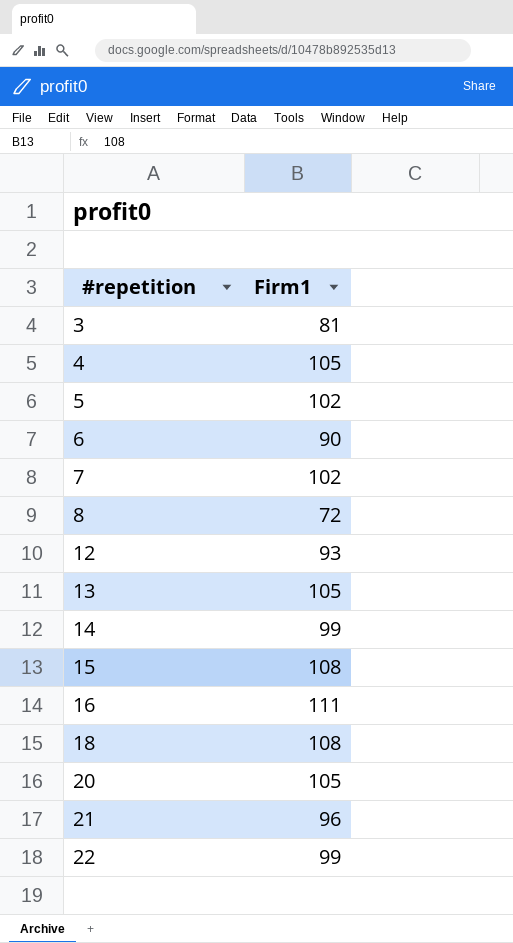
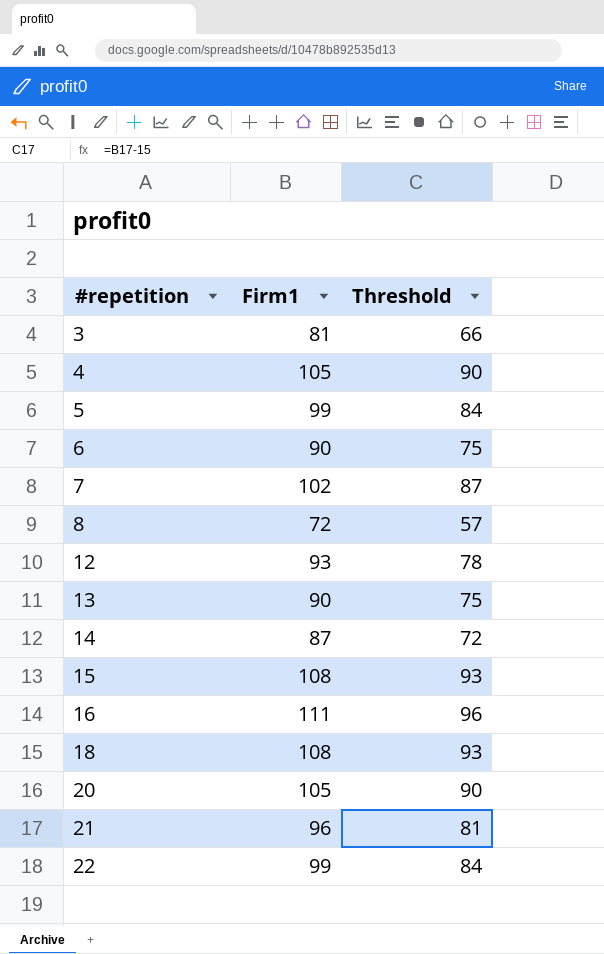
column Threshold | formula: none -> [Firm1] - 15
5 | Firm1: 102 -> 99
13 | Firm1: 105 -> 90
14 | Firm1: 99 -> 87

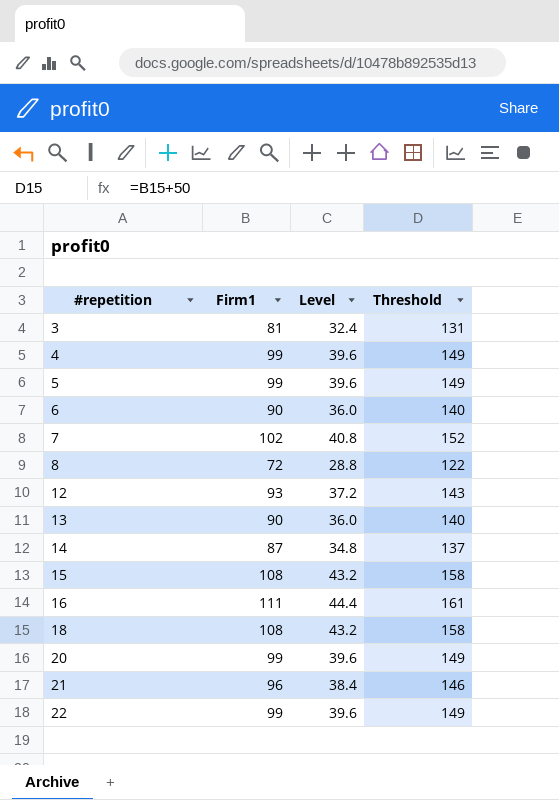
column Level | formula: none -> [Firm1] * 0.4
column Threshold | formula: [Firm1] - 15 -> [Firm1] + 50
4 | Firm1: 105 -> 99
20 | Firm1: 105 -> 99

